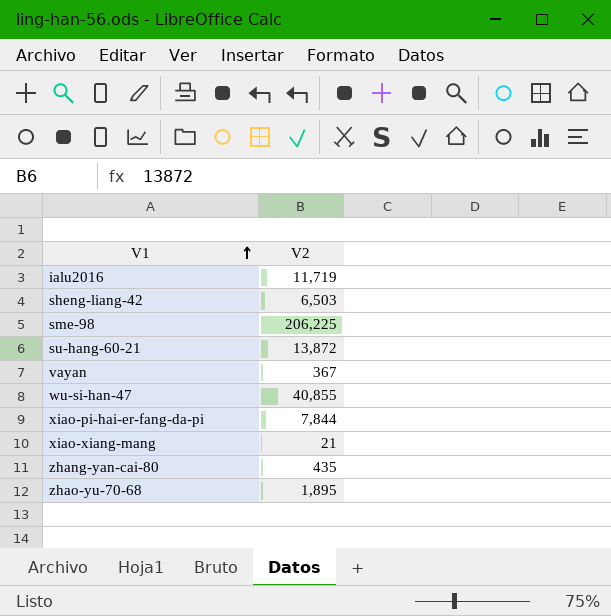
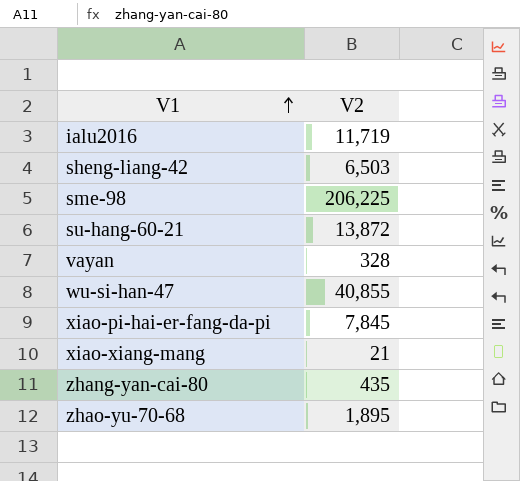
vayan | V2: 367 -> 328
xiao-pi-hai-er-fang-da-pi | V2: 7,844 -> 7,845

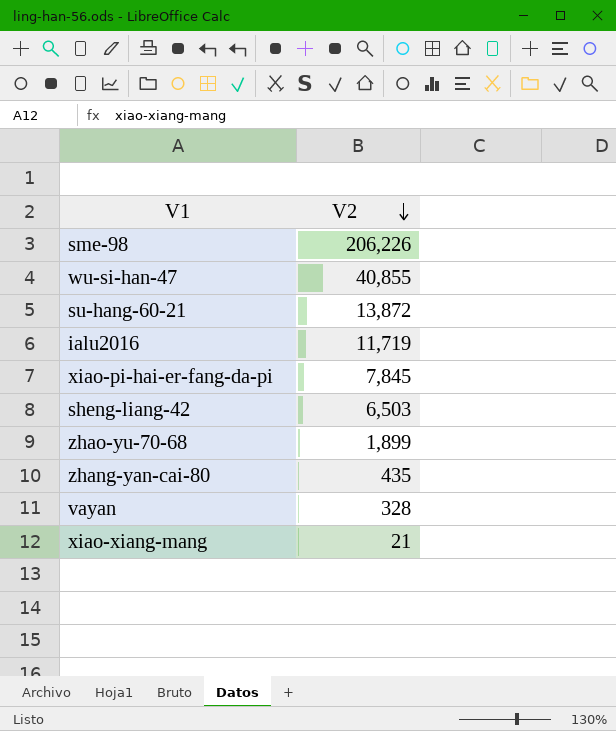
row order: V1 ascending -> V2 descending
sme-98 | V2: 206,225 -> 206,226
zhao-yu-70-68 | V2: 1,895 -> 1,899

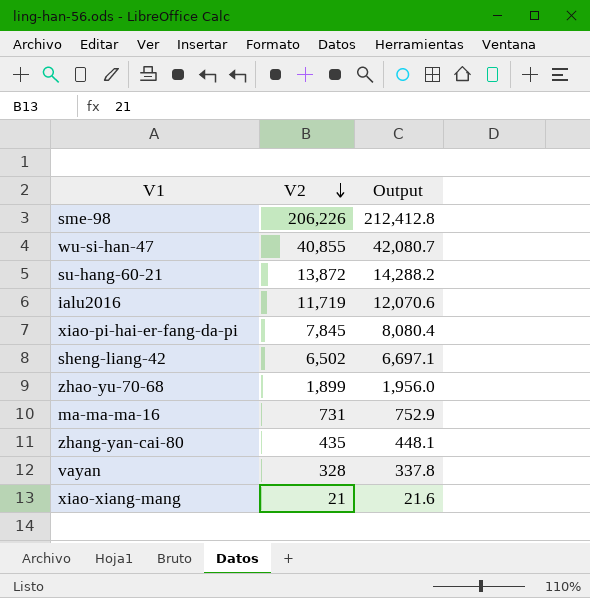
column Output | formula: none -> [V2] * 1.03
sheng-liang-42 | V2: 6,503 -> 6,502
row ma-ma-ma-16: none -> 731 | 752.9

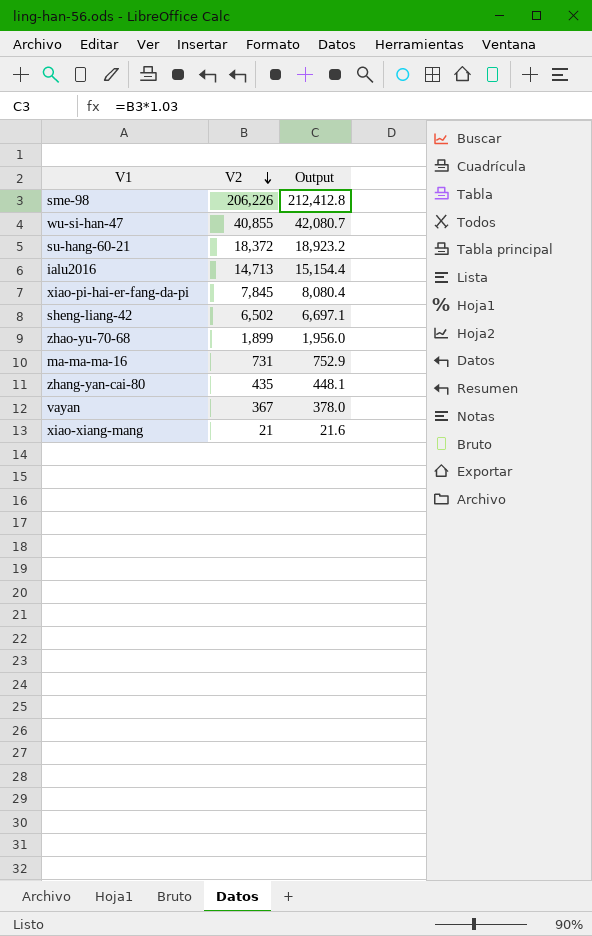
su-hang-60-21 | V2: 13,872 -> 18,372
su-hang-60-21 | Output: 14,288.2 -> 18,923.2
ialu2016 | V2: 11,719 -> 14,713
ialu2016 | Output: 12,070.6 -> 15,154.4
vayan | V2: 328 -> 367
vayan | Output: 337.8 -> 378.0

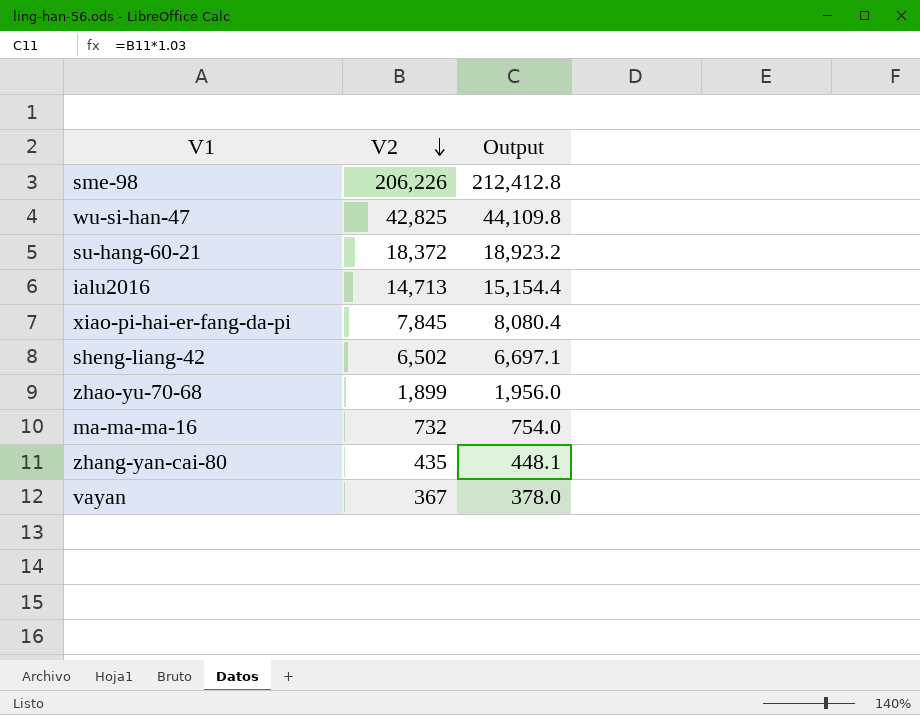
row xiao-xiang-mang: 21 | 21.6 -> none
wu-si-han-47 | V2: 40,855 -> 42,825
wu-si-han-47 | Output: 42,080.7 -> 44,109.8
ma-ma-ma-16 | V2: 731 -> 732
ma-ma-ma-16 | Output: 752.9 -> 754.0

